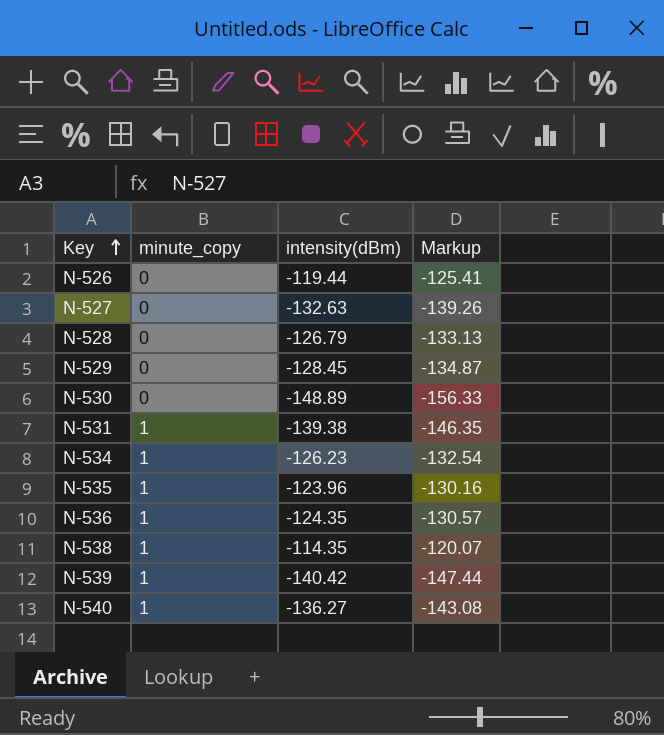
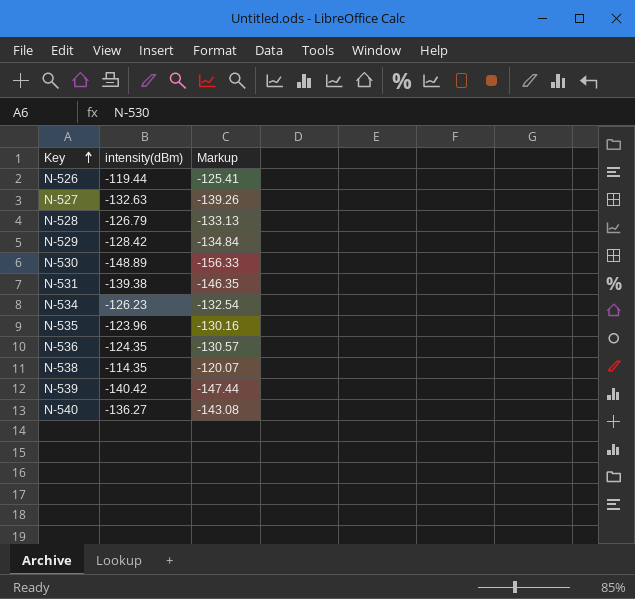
column minute_copy | position: 2 -> none
N-529 | intensity(dBm): -128.45 -> -128.42
N-529 | Markup: -134.87 -> -134.84

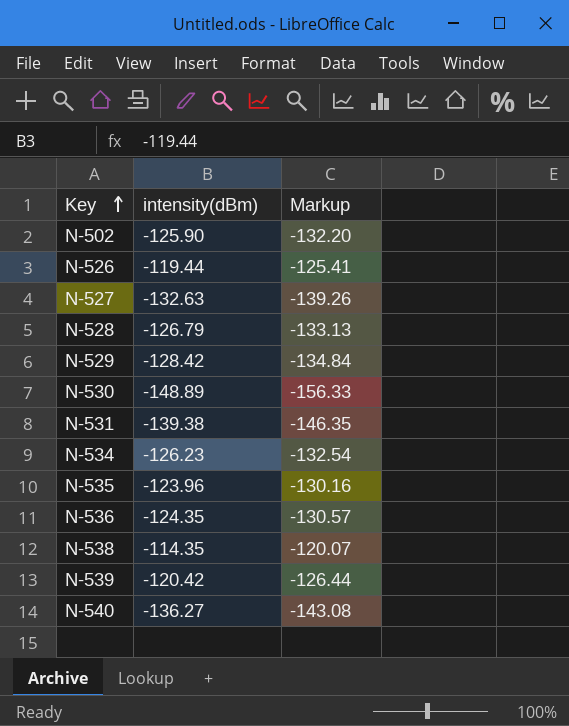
row N-502: none -> -125.90 | -132.20
N-539 | intensity(dBm): -140.42 -> -120.42
N-539 | Markup: -147.44 -> -126.44

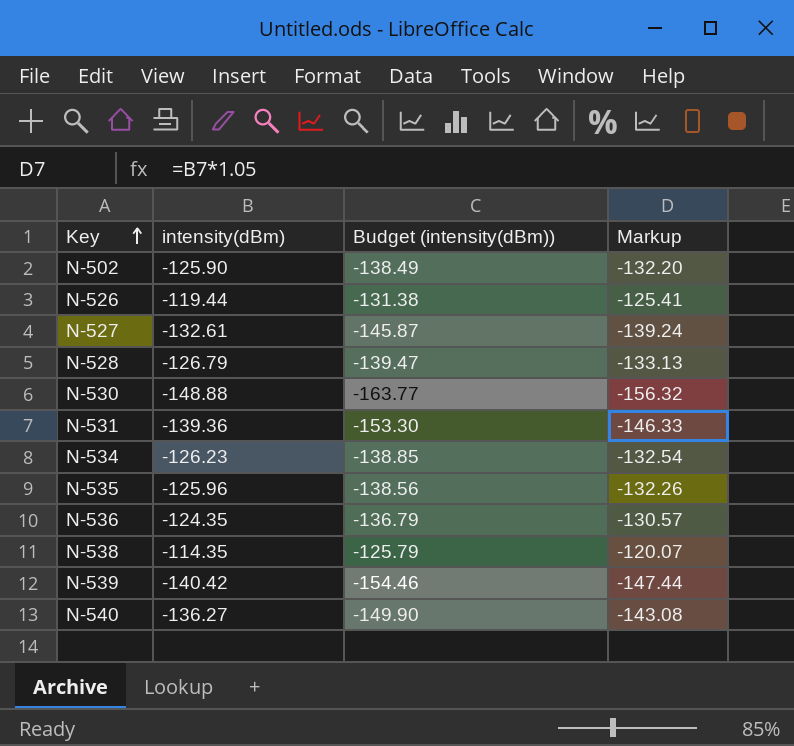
column Budget (intensity(dBm)) | formula: none -> [intensity(dBm)] * 1.1
row N-529: -128.42 | -134.84 -> none
N-527 | intensity(dBm): -132.63 -> -132.61
N-527 | Markup: -139.26 -> -139.24
N-530 | intensity(dBm): -148.89 -> -148.88
N-530 | Markup: -156.33 -> -156.32
N-531 | intensity(dBm): -139.38 -> -139.36
N-531 | Markup: -146.35 -> -146.33
N-535 | intensity(dBm): -123.96 -> -125.96
N-535 | Markup: -130.16 -> -132.26
N-539 | intensity(dBm): -120.42 -> -140.42
N-539 | Markup: -126.44 -> -147.44

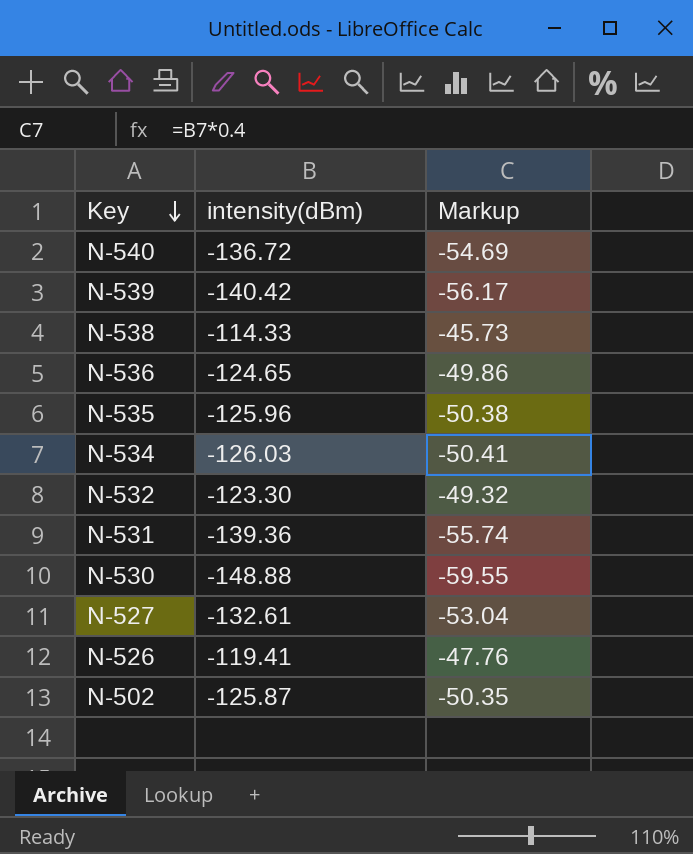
row order: Key ascending -> Key descending
column Budget (intensity(dBm)) | formula: [intensity(dBm)] * 1.1 -> none
column Markup | formula: [intensity(dBm)] * 1.05 -> [intensity(dBm)] * 0.4
row N-528: -126.79 | -139.47 | -133.13 -> none
N-540 | intensity(dBm): -136.27 -> -136.72
N-538 | intensity(dBm): -114.35 -> -114.33
N-536 | intensity(dBm): -124.35 -> -124.65
N-534 | intensity(dBm): -126.23 -> -126.03
row N-532: none -> -123.30 | -49.32
N-526 | intensity(dBm): -119.44 -> -119.41
N-502 | intensity(dBm): -125.90 -> -125.87

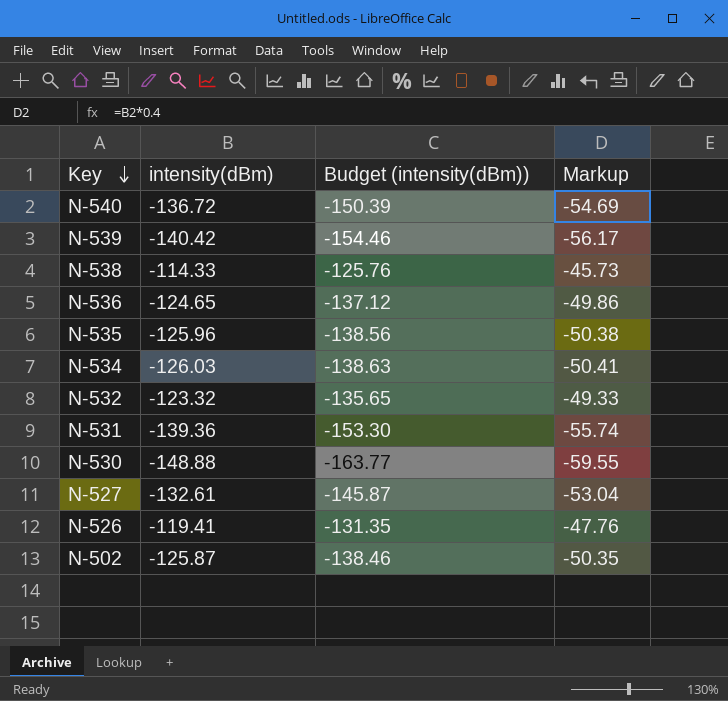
column Budget (intensity(dBm)) | formula: none -> [intensity(dBm)] * 1.1
N-532 | intensity(dBm): -123.30 -> -123.32
N-532 | Markup: -49.32 -> -49.33

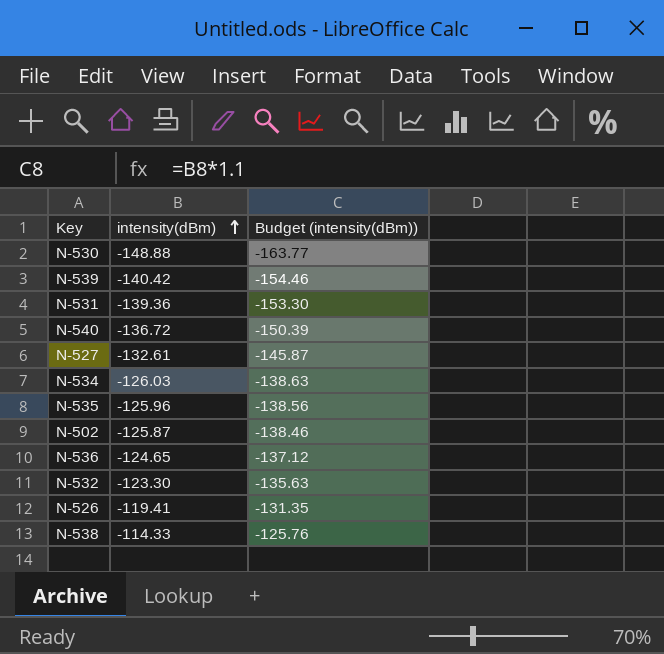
row order: Key descending -> intensity(dBm) ascending
column Markup | formula: [intensity(dBm)] * 0.4 -> none
N-532 | intensity(dBm): -123.32 -> -123.30
N-532 | Budget (intensity(dBm)): -135.65 -> -135.63

